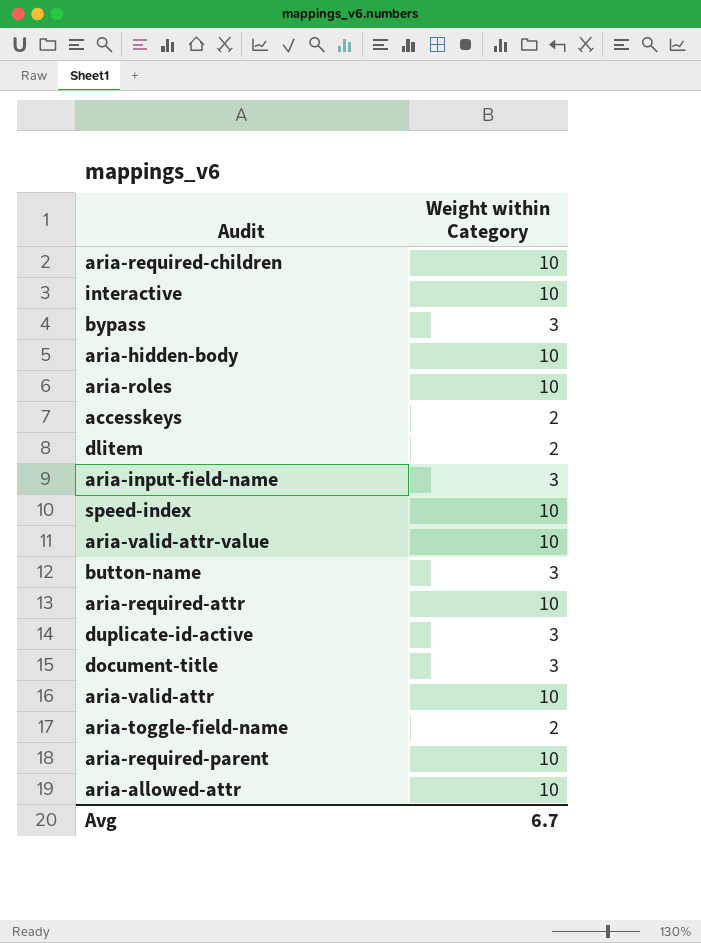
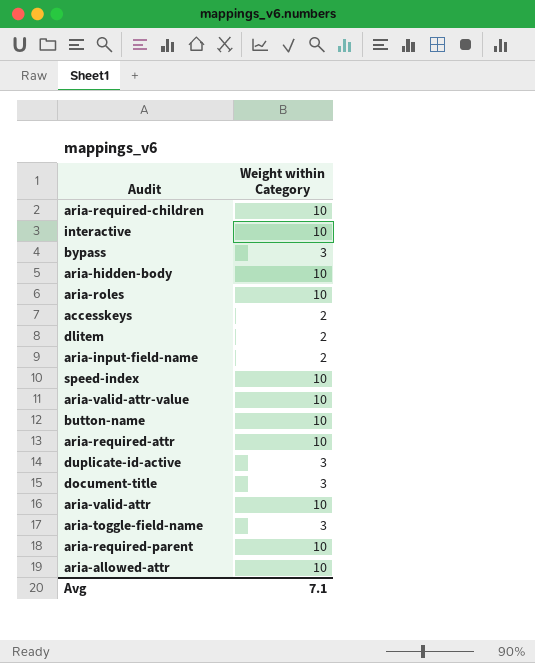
aria-input-field-name | Weight within Category: 3 -> 2
button-name | Weight within Category: 3 -> 10
aria-toggle-field-name | Weight within Category: 2 -> 3
Avg | Weight within Category: 6.7 -> 7.1

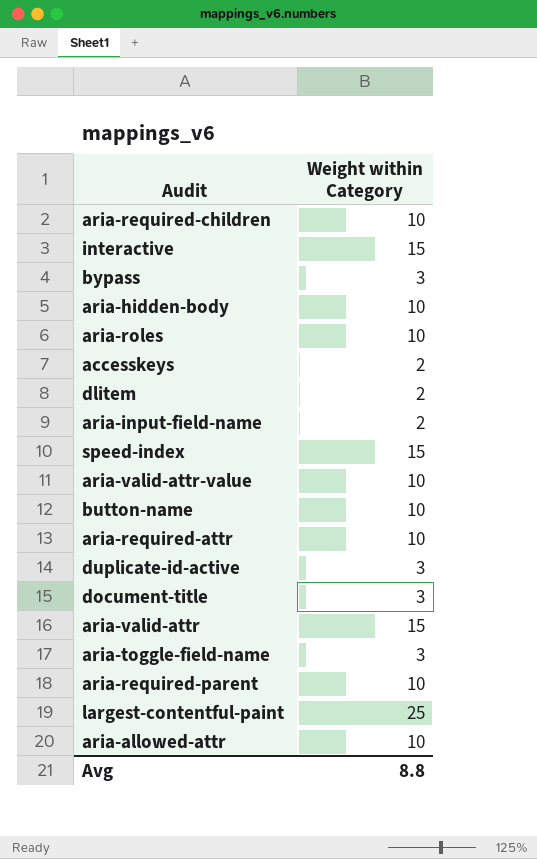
interactive | Weight within Category: 10 -> 15
speed-index | Weight within Category: 10 -> 15
aria-valid-attr | Weight within Category: 10 -> 15
row largest-contentful-paint: none -> 25
Avg | Weight within Category: 7.1 -> 8.8

